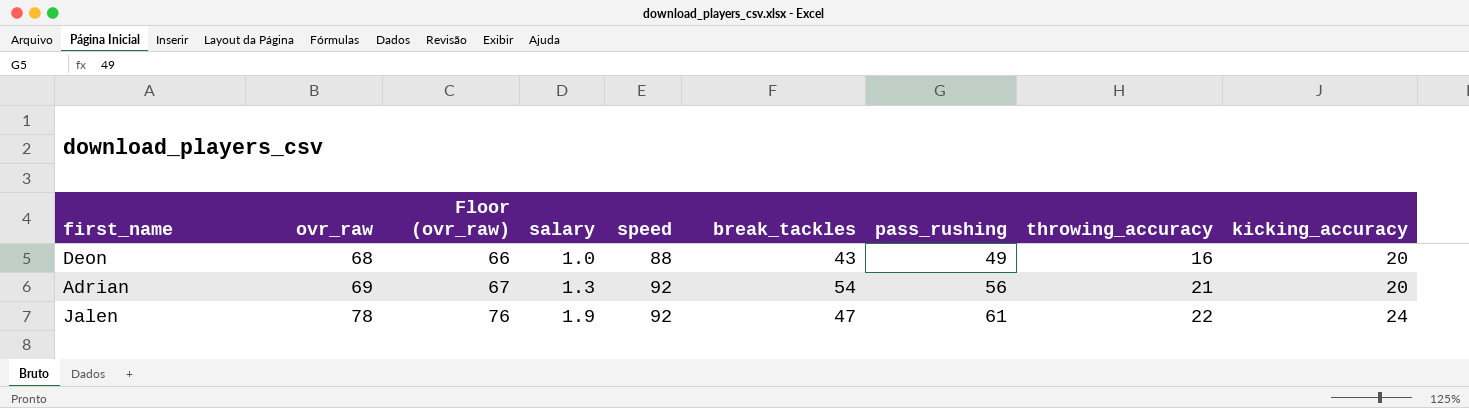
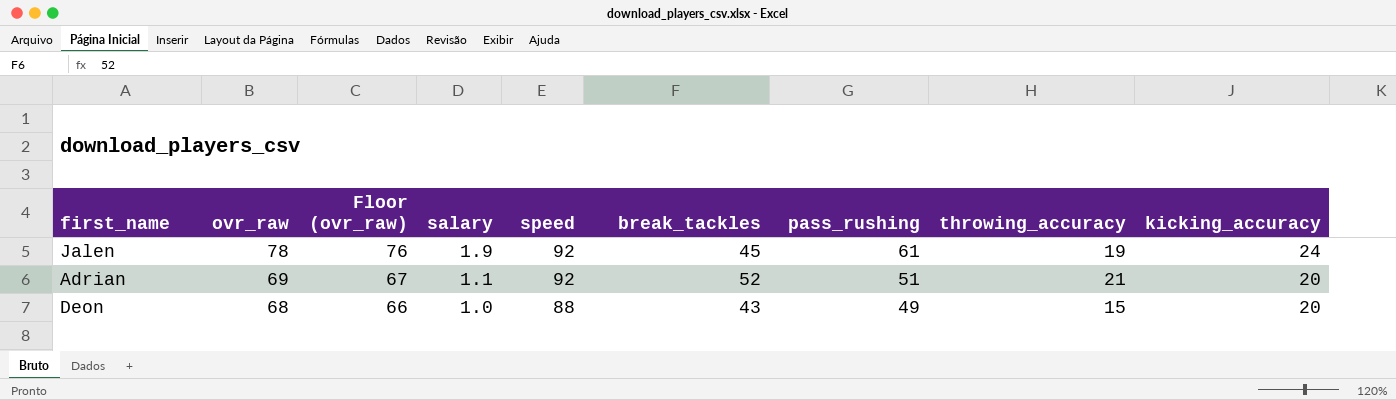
row order: ovr_raw ascending -> ovr_raw descending
Jalen | break_tackles: 47 -> 45
Jalen | throwing_accuracy: 22 -> 19
Adrian | salary: 1.3 -> 1.1
Adrian | break_tackles: 54 -> 52
Adrian | pass_rushing: 56 -> 51
Deon | throwing_accuracy: 16 -> 15

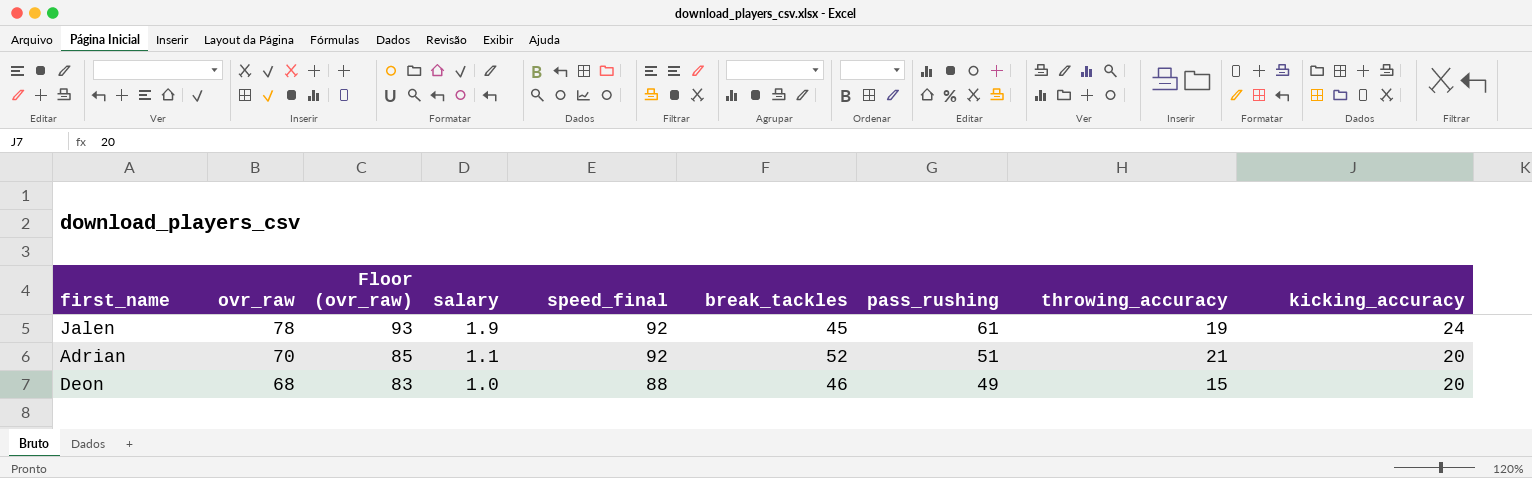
column Floor (ovr_raw) | formula: [ovr_raw] - 2 -> [ovr_raw] + 15
column name: speed -> speed_final
Adrian | ovr_raw: 69 -> 70
Deon | break_tackles: 43 -> 46

